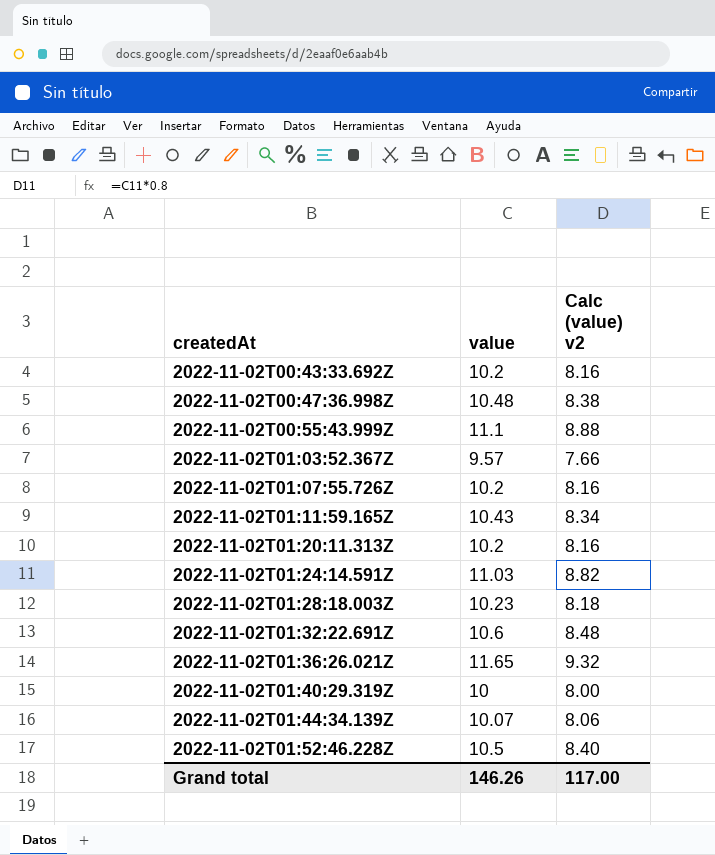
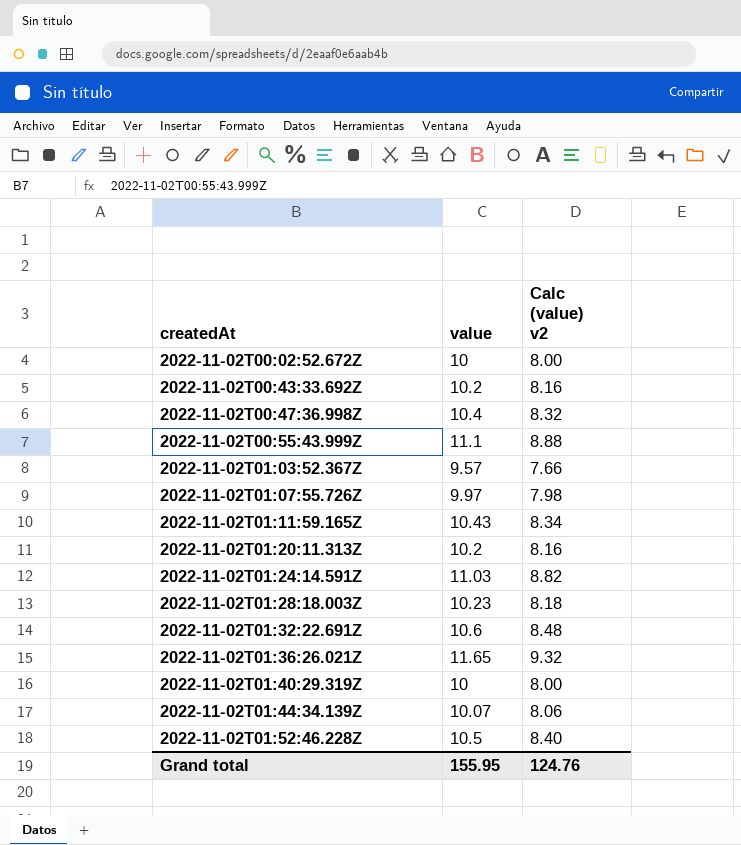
row 2022-11-02T00:02:52.672Z: none -> 10 | 8.00
2022-11-02T00:47:36.998Z | value: 10.48 -> 10.4
2022-11-02T00:47:36.998Z | Calc (value) v2: 8.38 -> 8.32
2022-11-02T01:07:55.726Z | value: 10.2 -> 9.97
2022-11-02T01:07:55.726Z | Calc (value) v2: 8.16 -> 7.98
Grand total | value: 146.26 -> 155.95
Grand total | Calc (value) v2: 117.00 -> 124.76

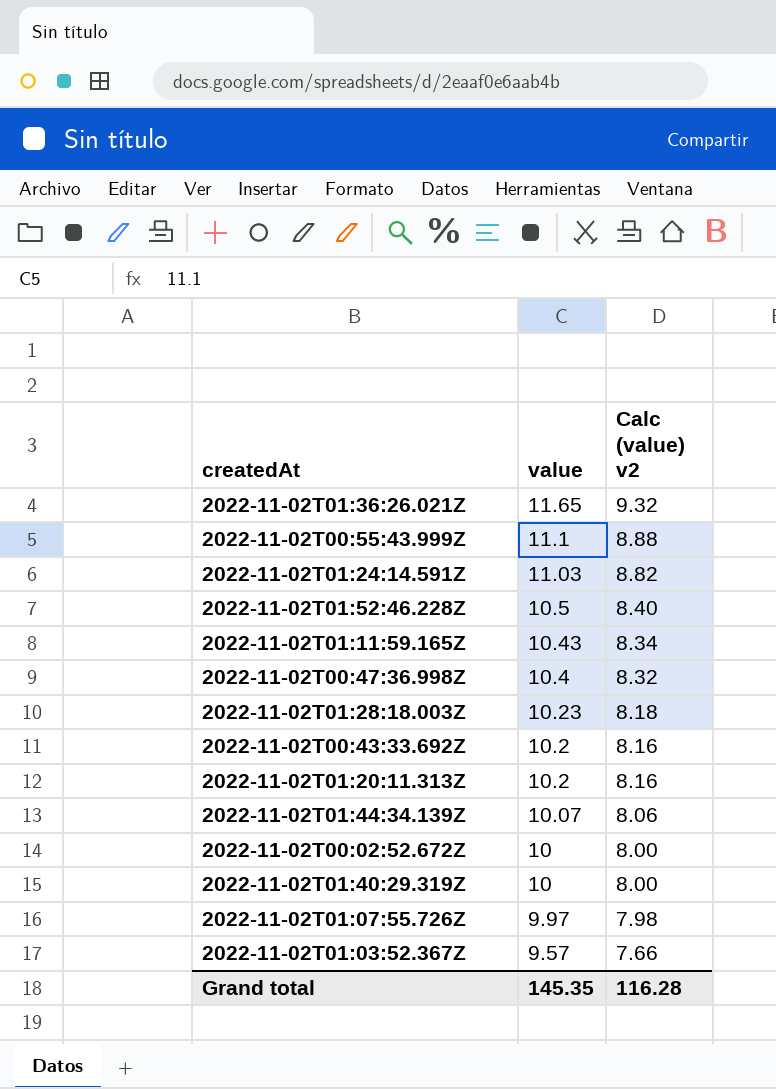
row order: createdAt ascending -> value descending
row 2022-11-02T01:32:22.691Z: 10.6 | 8.48 -> none
Grand total | value: 155.95 -> 145.35
Grand total | Calc (value) v2: 124.76 -> 116.28

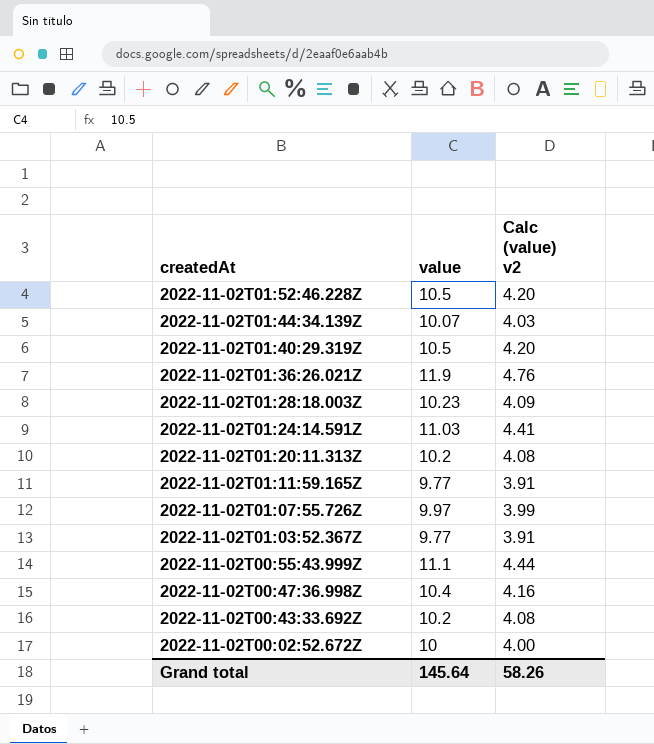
row order: value descending -> createdAt descending
column Calc (value) v2 | formula: [value] * 0.8 -> [value] * 0.4
2022-11-02T01:40:29.319Z | value: 10 -> 10.5
2022-11-02T01:36:26.021Z | value: 11.65 -> 11.9
2022-11-02T01:11:59.165Z | value: 10.43 -> 9.77
2022-11-02T01:03:52.367Z | value: 9.57 -> 9.77
Grand total | value: 145.35 -> 145.64
Grand total | Calc (value) v2: 116.28 -> 58.26

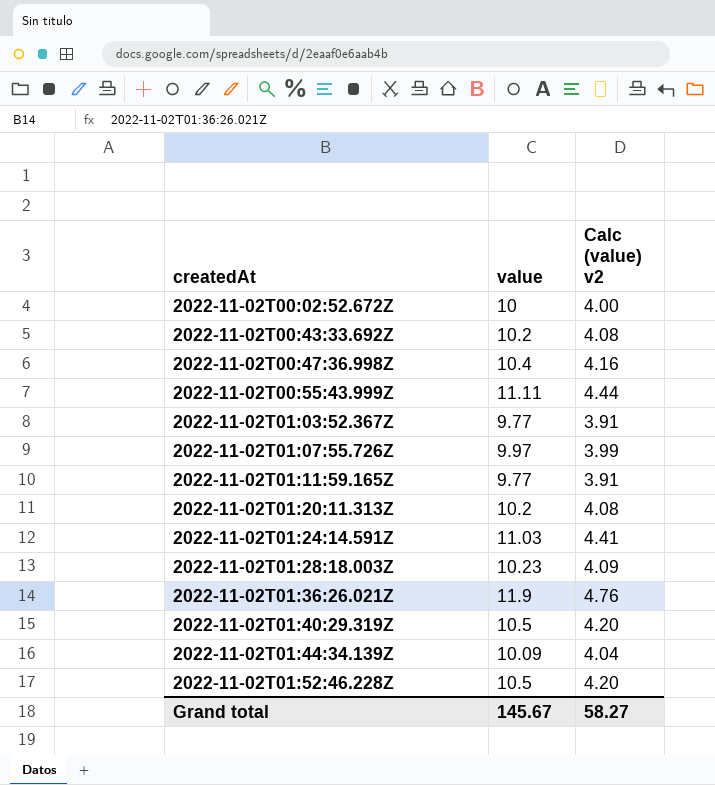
row order: createdAt descending -> createdAt ascending
2022-11-02T00:55:43.999Z | value: 11.1 -> 11.11
2022-11-02T01:44:34.139Z | value: 10.07 -> 10.09
2022-11-02T01:44:34.139Z | Calc (value) v2: 4.03 -> 4.04
Grand total | value: 145.64 -> 145.67
Grand total | Calc (value) v2: 58.26 -> 58.27

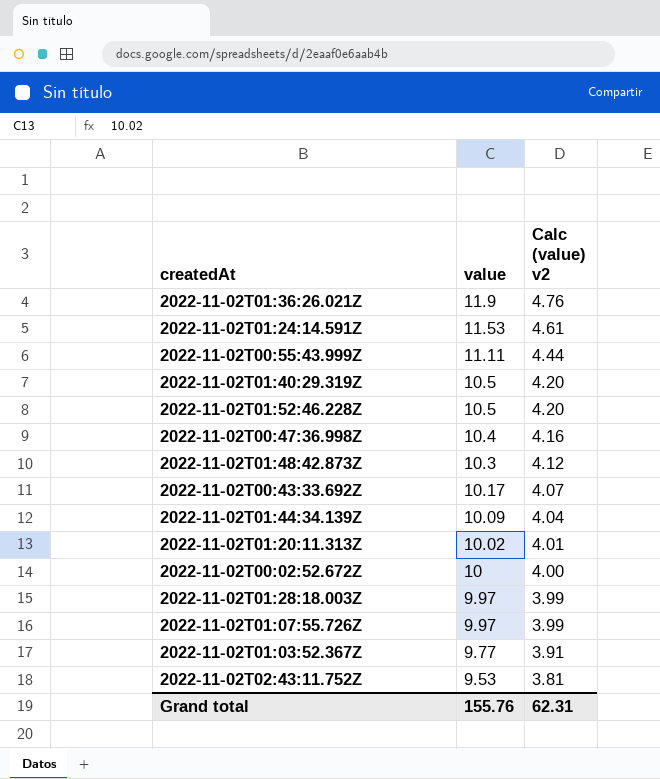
row order: createdAt ascending -> value descending
row 2022-11-02T01:11:59.165Z: 9.77 | 3.91 -> none
2022-11-02T01:24:14.591Z | value: 11.03 -> 11.53
2022-11-02T01:24:14.591Z | Calc (value) v2: 4.41 -> 4.61
row 2022-11-02T01:48:42.873Z: none -> 10.3 | 4.12
2022-11-02T00:43:33.692Z | value: 10.2 -> 10.17
2022-11-02T00:43:33.692Z | Calc (value) v2: 4.08 -> 4.07
2022-11-02T01:20:11.313Z | value: 10.2 -> 10.02
2022-11-02T01:20:11.313Z | Calc (value) v2: 4.08 -> 4.01
2022-11-02T01:28:18.003Z | value: 10.23 -> 9.97
2022-11-02T01:28:18.003Z | Calc (value) v2: 4.09 -> 3.99
row 2022-11-02T02:43:11.752Z: none -> 9.53 | 3.81
Grand total | value: 145.67 -> 155.76
Grand total | Calc (value) v2: 58.27 -> 62.31

